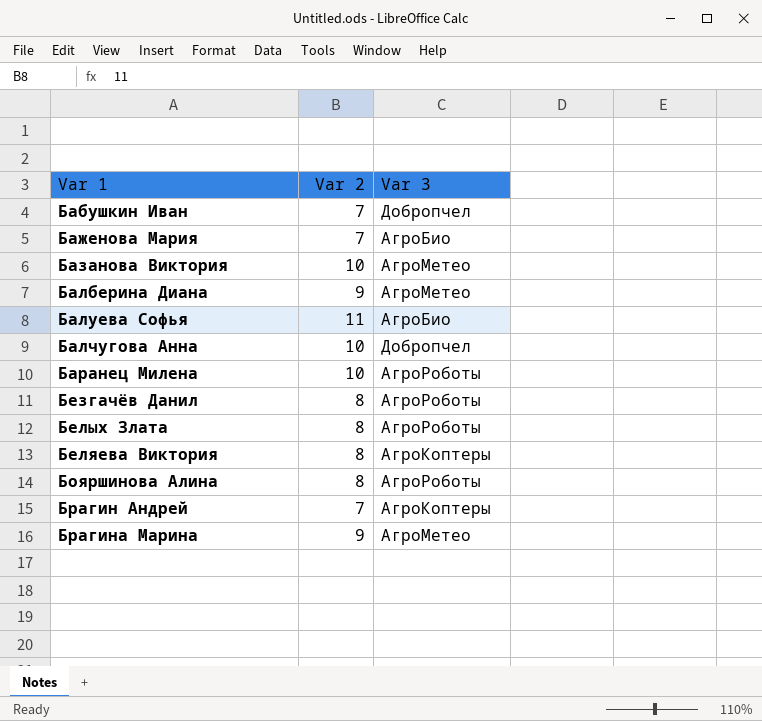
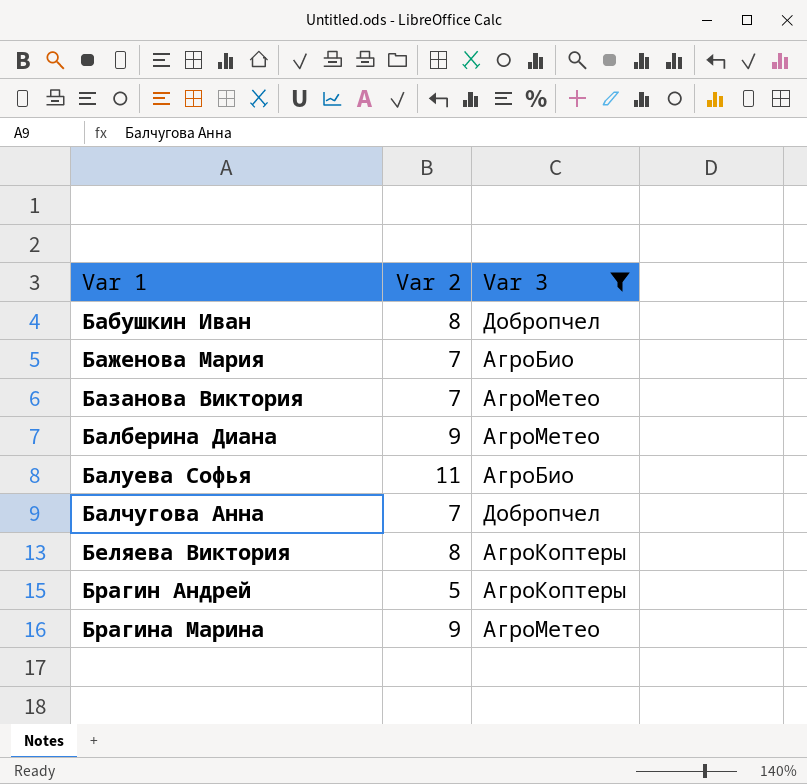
filter: none -> Var 3 != АгроРоботы
Бабушкин Иван | Var 2: 7 -> 8
Базанова Виктория | Var 2: 10 -> 7
Балчугова Анна | Var 2: 10 -> 7
Брагин Андрей | Var 2: 7 -> 5

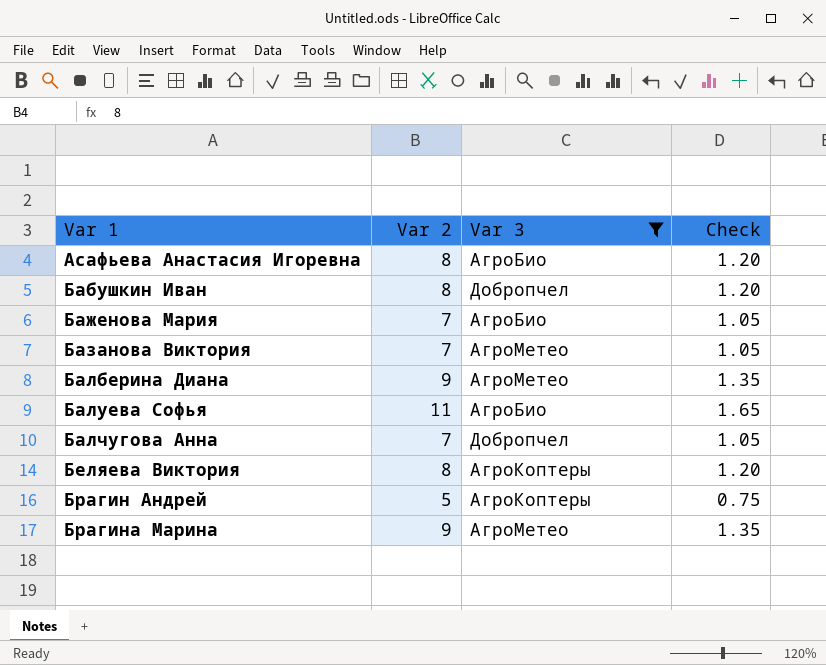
column Check | formula: none -> [Var 2] * 0.15
row Асафьева Анастасия Игоревна: none -> 8 | АгроБио | 1.20

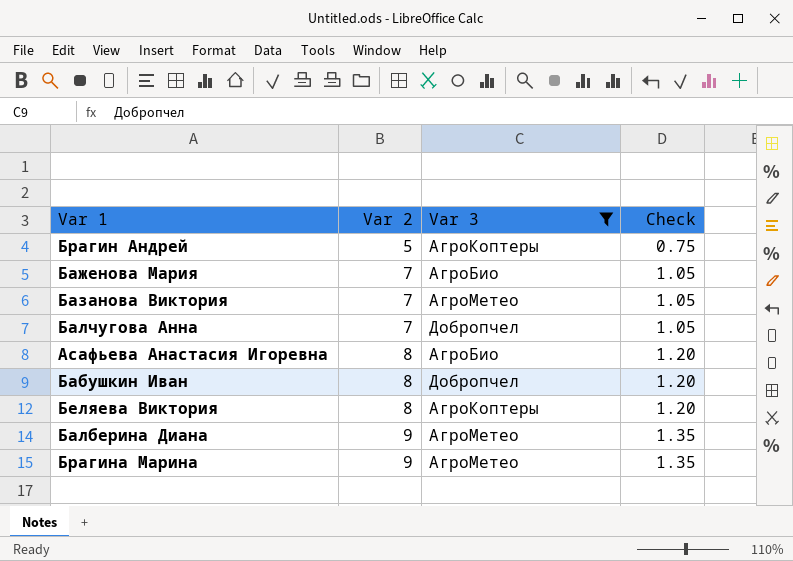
row order: Var 1 ascending -> Var 2 ascending
row Балуева Софья: 11 | АгроБио | 1.65 -> none

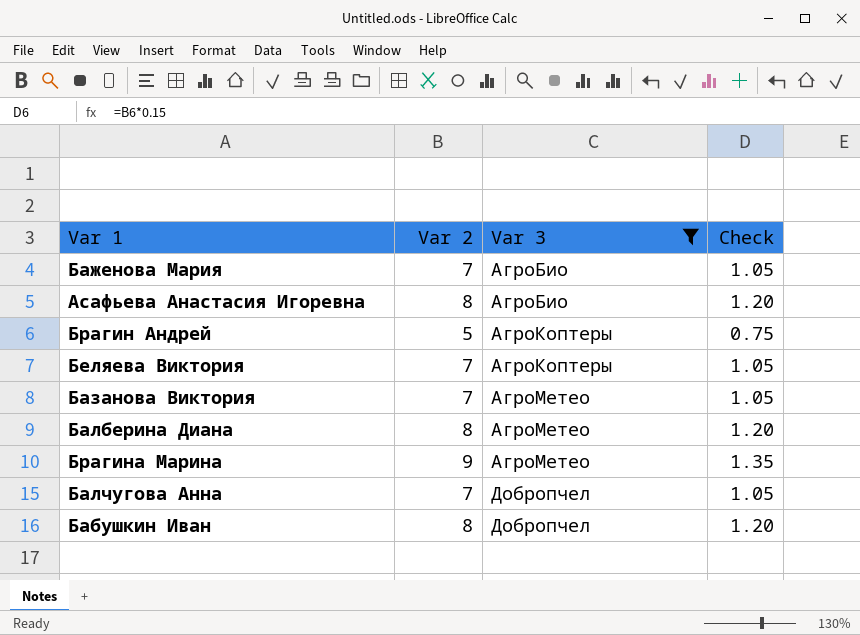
row order: Var 2 ascending -> Var 3 ascending
Беляева Виктория | Var 2: 8 -> 7
Беляева Виктория | Check: 1.20 -> 1.05
Балберина Диана | Var 2: 9 -> 8
Балберина Диана | Check: 1.35 -> 1.20

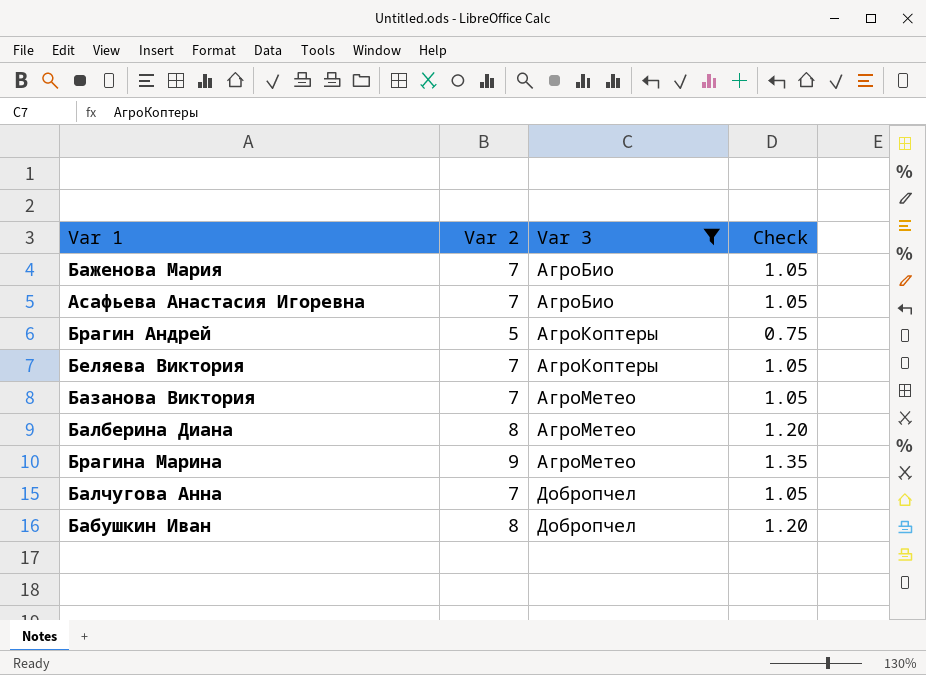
Асафьева Анастасия Игоревна | Var 2: 8 -> 7
Асафьева Анастасия Игоревна | Check: 1.20 -> 1.05

